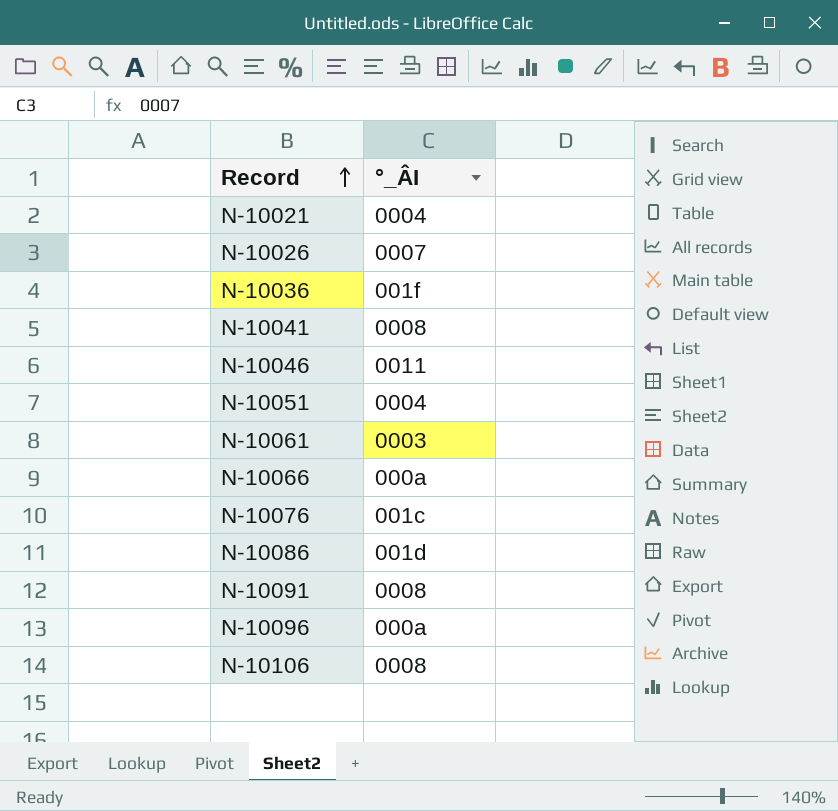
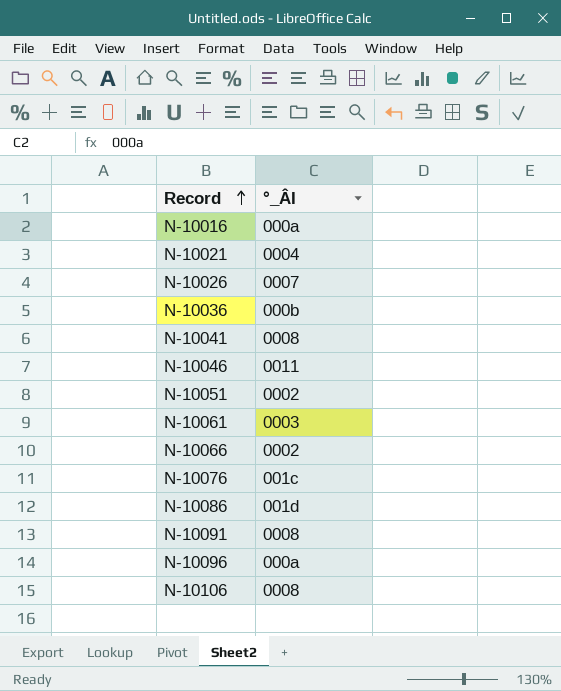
row N-10016: none -> 000a
N-10036 | °_ÂI: 001f -> 000b
N-10051 | °_ÂI: 0004 -> 0002
N-10066 | °_ÂI: 000a -> 0002

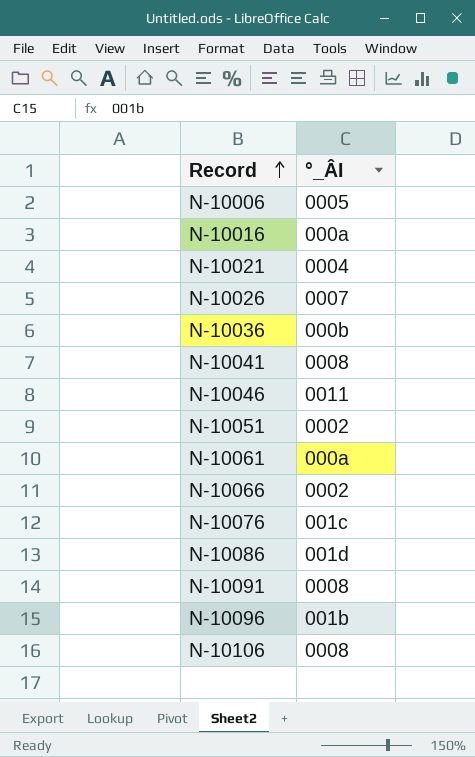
row N-10006: none -> 0005
N-10061 | °_ÂI: 0003 -> 000a
N-10096 | °_ÂI: 000a -> 001b

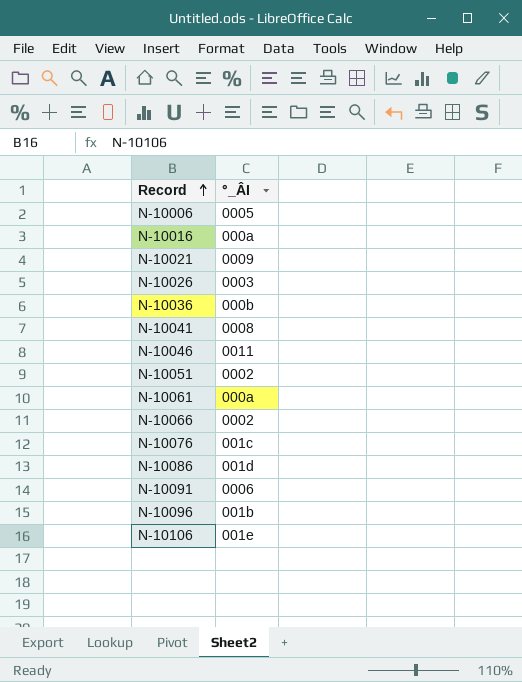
N-10021 | °_ÂI: 0004 -> 0009
N-10026 | °_ÂI: 0007 -> 0003
N-10091 | °_ÂI: 0008 -> 0006
N-10106 | °_ÂI: 0008 -> 001e

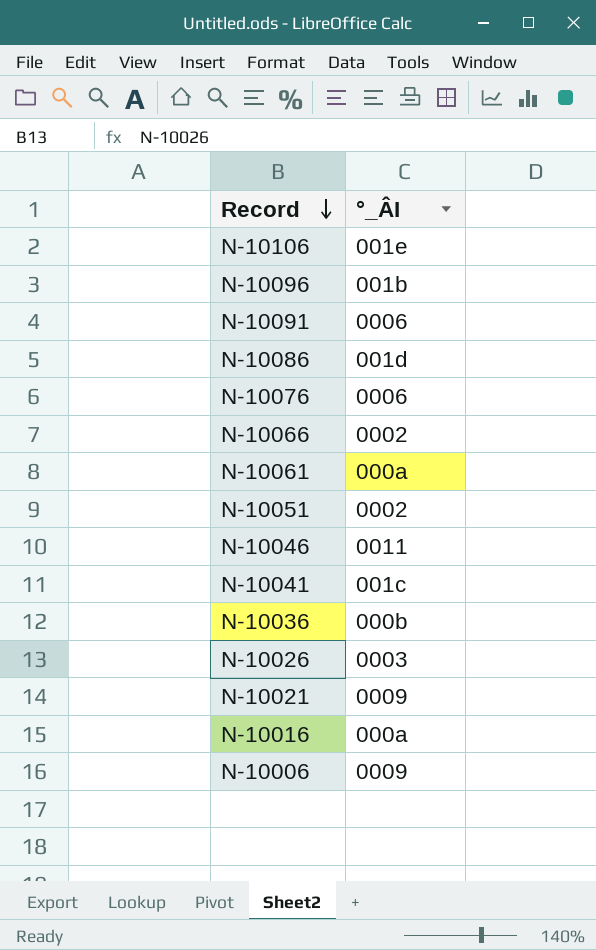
row order: Record ascending -> Record descending
N-10076 | °_ÂI: 001c -> 0006
N-10041 | °_ÂI: 0008 -> 001c
N-10006 | °_ÂI: 0005 -> 0009

